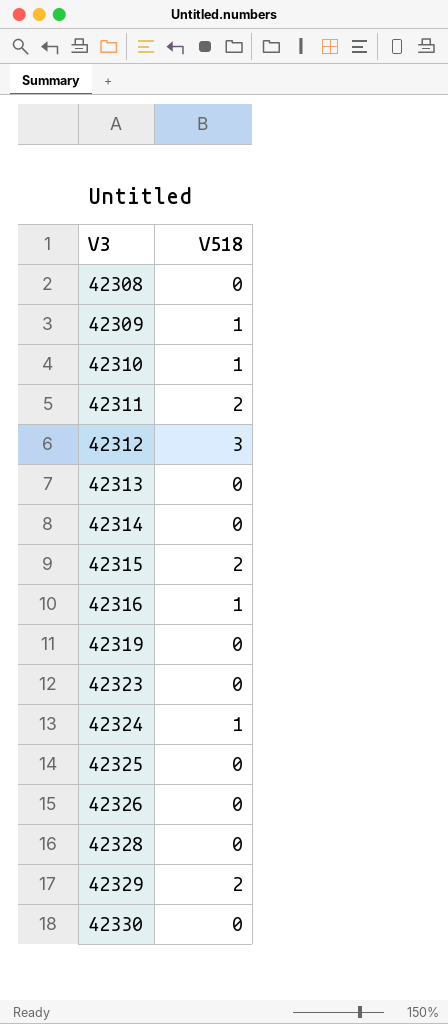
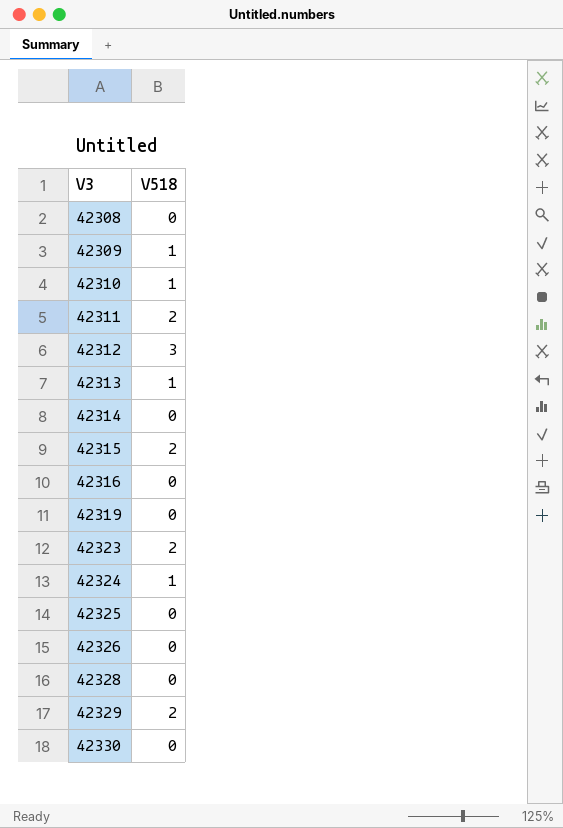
42313 | V518: 0 -> 1
42316 | V518: 1 -> 0
42323 | V518: 0 -> 2

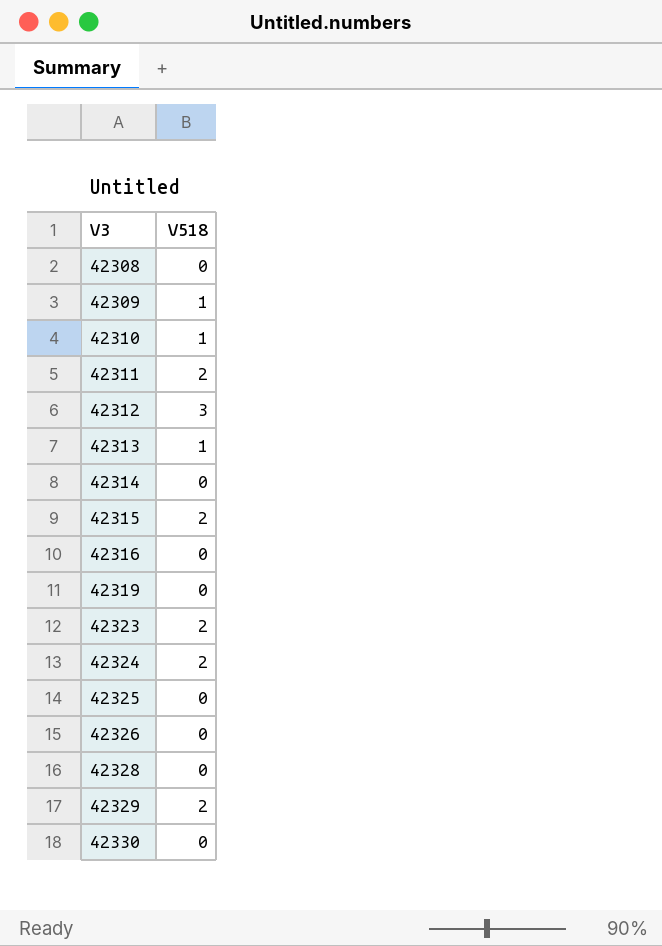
42324 | V518: 1 -> 2

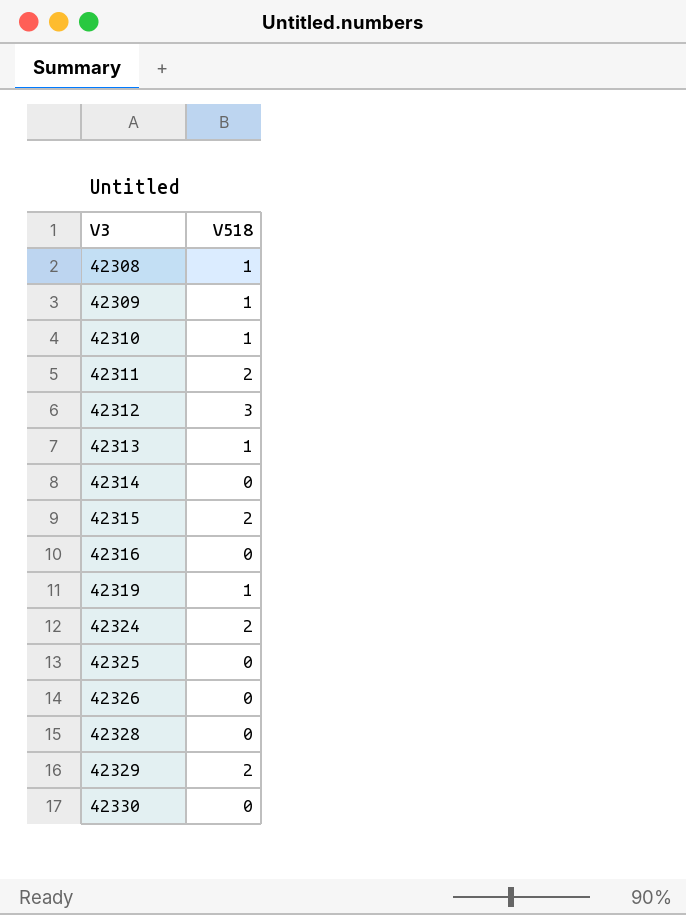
row 42323: 2 -> none
42308 | V518: 0 -> 1
42319 | V518: 0 -> 1

